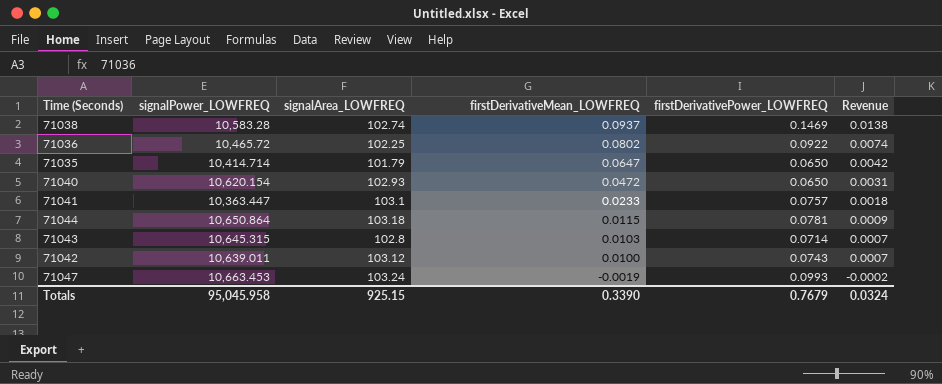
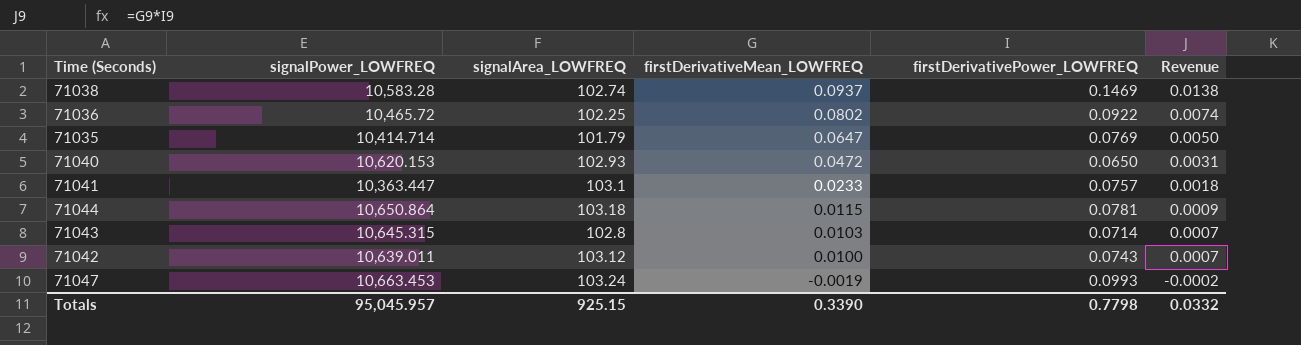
71035 | firstDerivativePower_LOWFREQ: 0.0650 -> 0.0769
71035 | Revenue: 0.0042 -> 0.0050
71040 | signalPower_LOWFREQ: 10,620.154 -> 10,620.153
Totals | signalPower_LOWFREQ: 95,045.958 -> 95,045.957
Totals | firstDerivativePower_LOWFREQ: 0.7679 -> 0.7798
Totals | Revenue: 0.0324 -> 0.0332

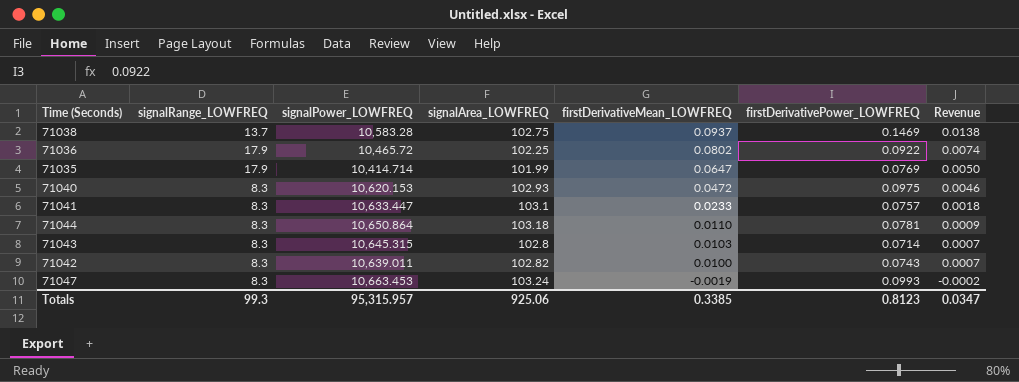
column signalRange_LOWFREQ | position: none -> 2
71038 | signalArea_LOWFREQ: 102.74 -> 102.75
71035 | signalArea_LOWFREQ: 101.79 -> 101.99
71040 | firstDerivativePower_LOWFREQ: 0.0650 -> 0.0975
71040 | Revenue: 0.0031 -> 0.0046
71041 | signalPower_LOWFREQ: 10,363.447 -> 10,633.447
71044 | firstDerivativeMean_LOWFREQ: 0.0115 -> 0.0110
71042 | signalArea_LOWFREQ: 103.12 -> 102.82
Totals | signalPower_LOWFREQ: 95,045.957 -> 95,315.957
Totals | signalArea_LOWFREQ: 925.15 -> 925.06
Totals | firstDerivativeMean_LOWFREQ: 0.3390 -> 0.3385
Totals | firstDerivativePower_LOWFREQ: 0.7798 -> 0.8123
Totals | Revenue: 0.0332 -> 0.0347

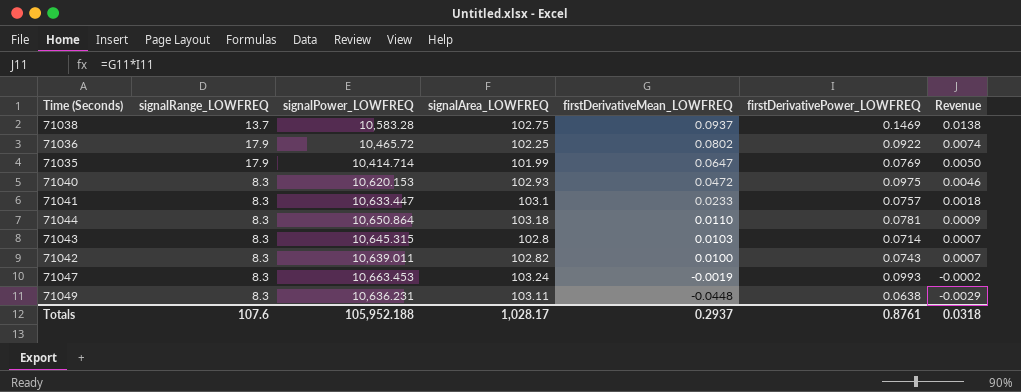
row 71049: none -> 8.3 | 10,636.231 | 103.11 | -0.0448 | 0.0638 | -0.0029
Totals | signalRange_LOWFREQ: 99.3 -> 107.6
Totals | signalPower_LOWFREQ: 95,315.957 -> 105,952.188
Totals | signalArea_LOWFREQ: 925.06 -> 1,028.17
Totals | firstDerivativeMean_LOWFREQ: 0.3385 -> 0.2937
Totals | firstDerivativePower_LOWFREQ: 0.8123 -> 0.8761
Totals | Revenue: 0.0347 -> 0.0318

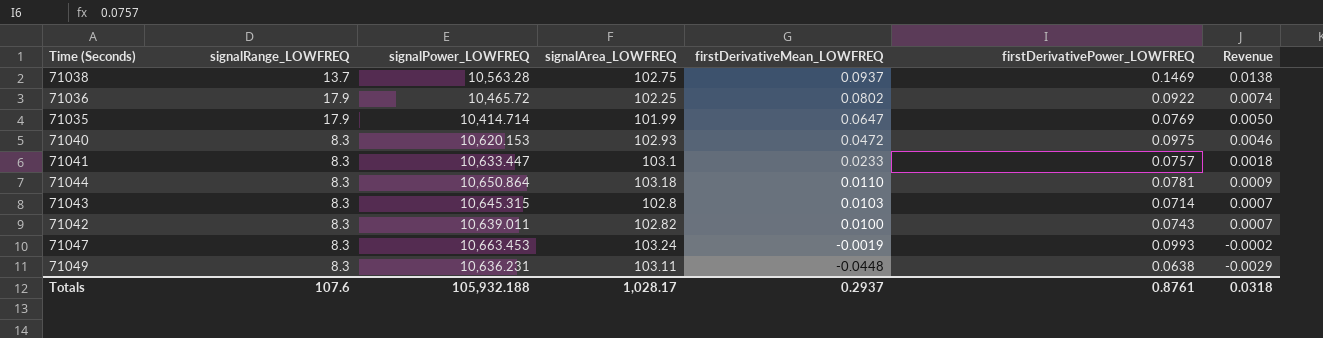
71038 | signalPower_LOWFREQ: 10,583.28 -> 10,563.28
Totals | signalPower_LOWFREQ: 105,952.188 -> 105,932.188

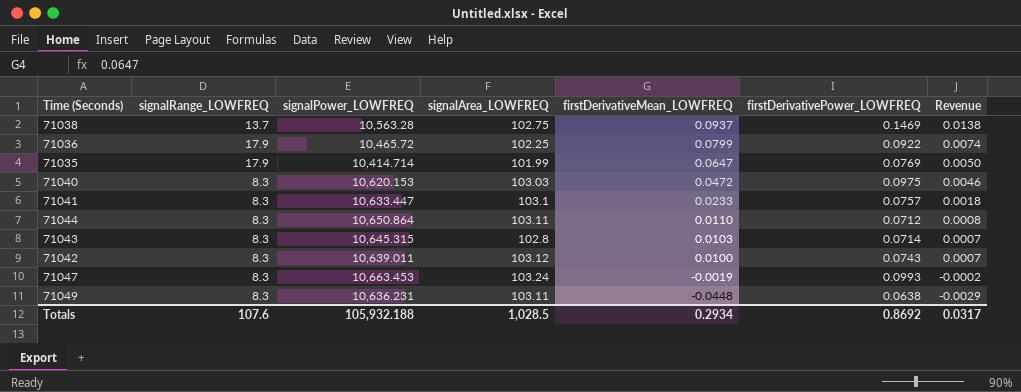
71036 | firstDerivativeMean_LOWFREQ: 0.0802 -> 0.0799
71040 | signalArea_LOWFREQ: 102.93 -> 103.03
71044 | signalArea_LOWFREQ: 103.18 -> 103.11
71044 | firstDerivativePower_LOWFREQ: 0.0781 -> 0.0712
71044 | Revenue: 0.0009 -> 0.0008
71042 | signalArea_LOWFREQ: 102.82 -> 103.12
Totals | signalArea_LOWFREQ: 1,028.17 -> 1,028.5
Totals | firstDerivativeMean_LOWFREQ: 0.2937 -> 0.2934
Totals | firstDerivativePower_LOWFREQ: 0.8761 -> 0.8692
Totals | Revenue: 0.0318 -> 0.0317

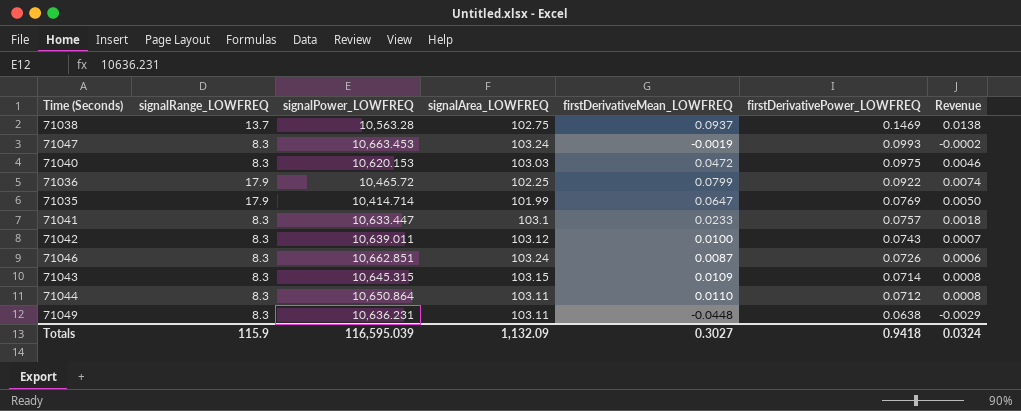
row order: firstDerivativeMean_LOWFREQ descending -> firstDerivativePower_LOWFREQ descending
row 71046: none -> 8.3 | 10,662.851 | 103.24 | 0.0087 | 0.0726 | 0.0006
71043 | signalArea_LOWFREQ: 102.8 -> 103.15
71043 | firstDerivativeMean_LOWFREQ: 0.0103 -> 0.0109
71043 | Revenue: 0.0007 -> 0.0008
Totals | signalRange_LOWFREQ: 107.6 -> 115.9
Totals | signalPower_LOWFREQ: 105,932.188 -> 116,595.039
Totals | signalArea_LOWFREQ: 1,028.5 -> 1,132.09
Totals | firstDerivativeMean_LOWFREQ: 0.2934 -> 0.3027
Totals | firstDerivativePower_LOWFREQ: 0.8692 -> 0.9418
Totals | Revenue: 0.0317 -> 0.0324

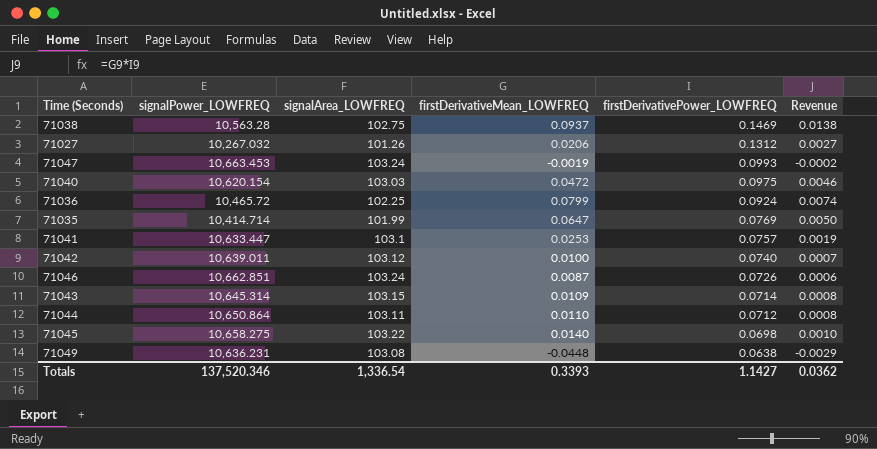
column signalRange_LOWFREQ | position: 2 -> none
row 71027: none -> 10,267.032 | 101.26 | 0.0206 | 0.1312 | 0.0027
71040 | signalPower_LOWFREQ: 10,620.153 -> 10,620.154
71036 | firstDerivativePower_LOWFREQ: 0.0922 -> 0.0924
71041 | firstDerivativeMean_LOWFREQ: 0.0233 -> 0.0253
71041 | Revenue: 0.0018 -> 0.0019
71042 | firstDerivativePower_LOWFREQ: 0.0743 -> 0.0740
71043 | signalPower_LOWFREQ: 10,645.315 -> 10,645.314
row 71045: none -> 10,658.275 | 103.22 | 0.0140 | 0.0698 | 0.0010
71049 | signalArea_LOWFREQ: 103.11 -> 103.08
Totals | signalPower_LOWFREQ: 116,595.039 -> 137,520.346
Totals | signalArea_LOWFREQ: 1,132.09 -> 1,336.54
Totals | firstDerivativeMean_LOWFREQ: 0.3027 -> 0.3393
Totals | firstDerivativePower_LOWFREQ: 0.9418 -> 1.1427
Totals | Revenue: 0.0324 -> 0.0362

